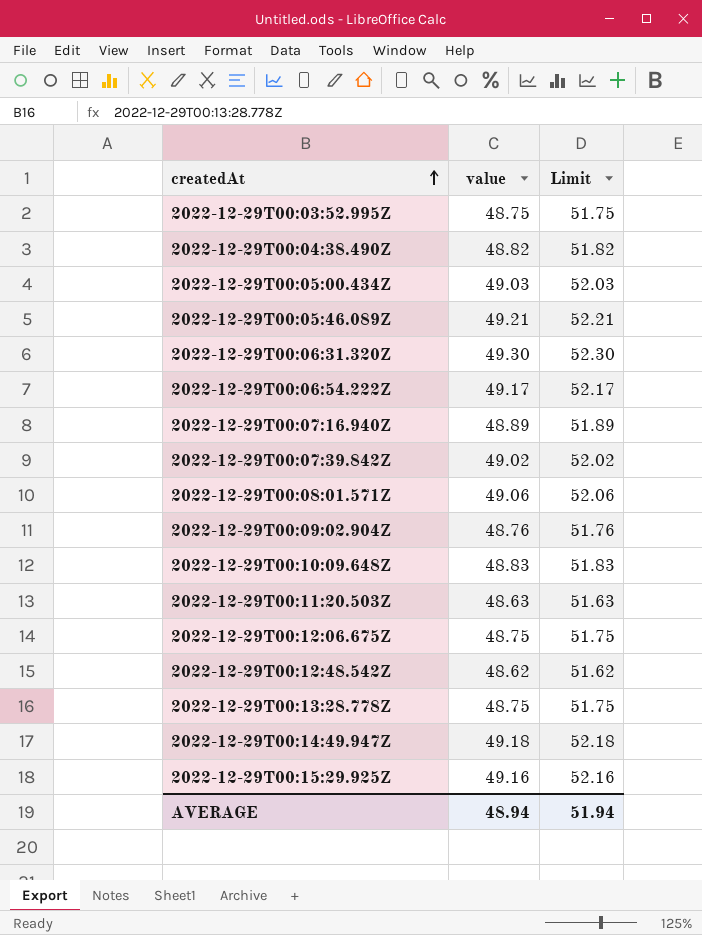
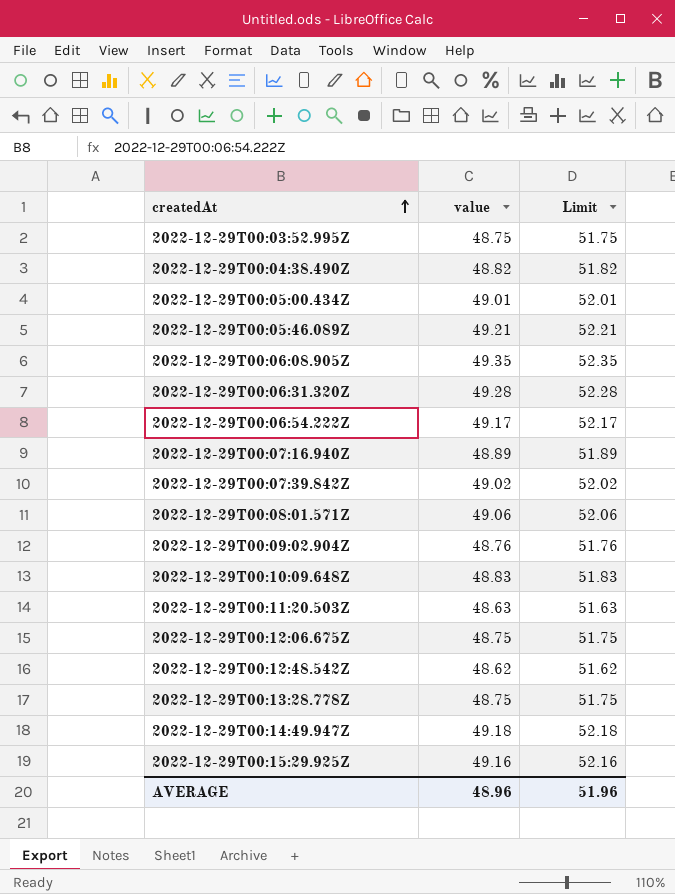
2022-12-29T00:05:00.434Z | value: 49.03 -> 49.01
2022-12-29T00:05:00.434Z | Limit: 52.03 -> 52.01
row 2022-12-29T00:06:08.905Z: none -> 49.35 | 52.35
2022-12-29T00:06:31.320Z | value: 49.30 -> 49.28
2022-12-29T00:06:31.320Z | Limit: 52.30 -> 52.28
AVERAGE | value: 48.94 -> 48.96
AVERAGE | Limit: 51.94 -> 51.96

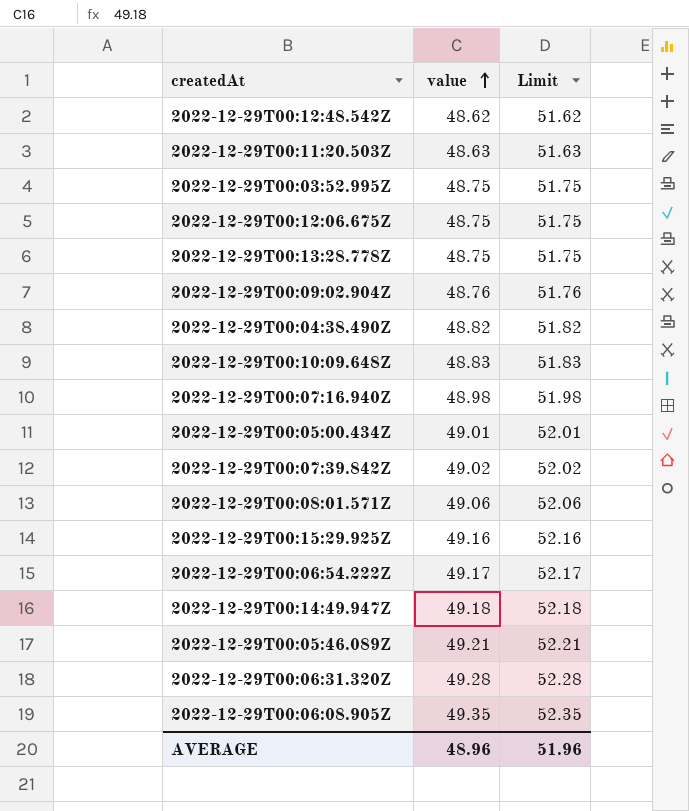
row order: createdAt ascending -> value ascending
2022-12-29T00:07:16.940Z | value: 48.89 -> 48.98
2022-12-29T00:07:16.940Z | Limit: 51.89 -> 51.98

